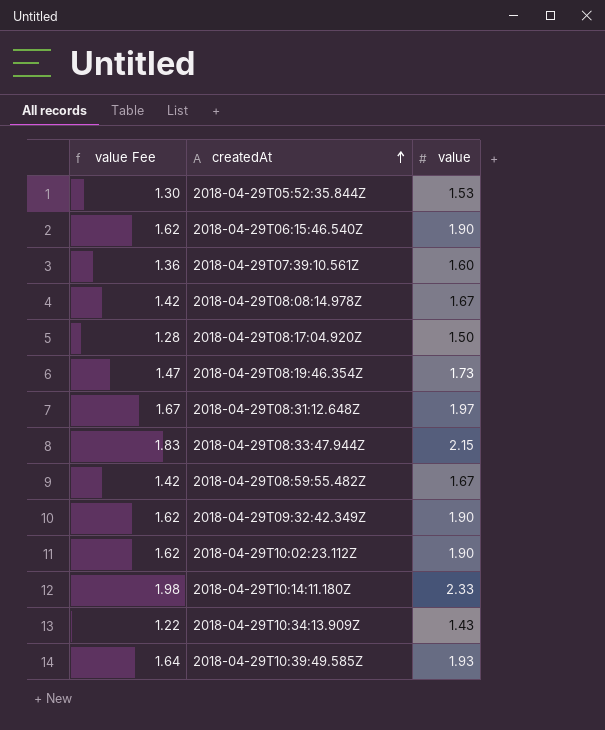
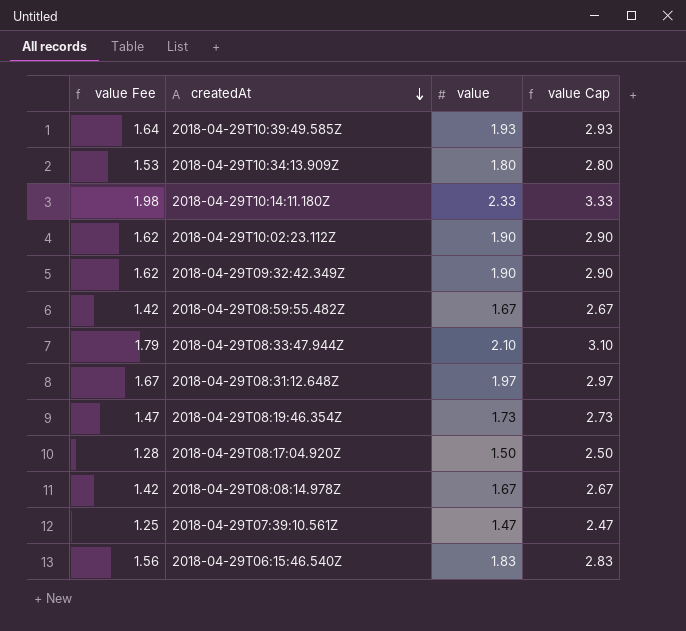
row order: createdAt ascending -> createdAt descending
column value Cap | formula: none -> [value] + 1
row 2018-04-29T05:52:35.844Z: 1.30 | 1.53 -> none
2018-04-29T10:34:13.909Z | value Fee: 1.22 -> 1.53
2018-04-29T10:34:13.909Z | value: 1.43 -> 1.80
2018-04-29T08:33:47.944Z | value Fee: 1.83 -> 1.79
2018-04-29T08:33:47.944Z | value: 2.15 -> 2.10
2018-04-29T07:39:10.561Z | value Fee: 1.36 -> 1.25
2018-04-29T07:39:10.561Z | value: 1.60 -> 1.47
2018-04-29T06:15:46.540Z | value Fee: 1.62 -> 1.56
2018-04-29T06:15:46.540Z | value: 1.90 -> 1.83

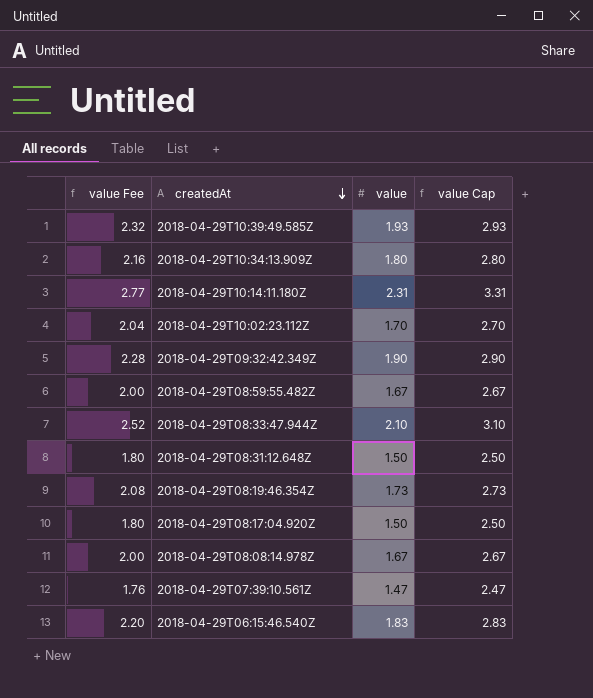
column value Fee | formula: [value] * 0.85 -> [value] * 1.2
2018-04-29T10:14:11.180Z | value: 2.33 -> 2.31
2018-04-29T10:14:11.180Z | value Cap: 3.33 -> 3.31
2018-04-29T10:02:23.112Z | value: 1.90 -> 1.70
2018-04-29T10:02:23.112Z | value Cap: 2.90 -> 2.70
2018-04-29T08:31:12.648Z | value: 1.97 -> 1.50
2018-04-29T08:31:12.648Z | value Cap: 2.97 -> 2.50

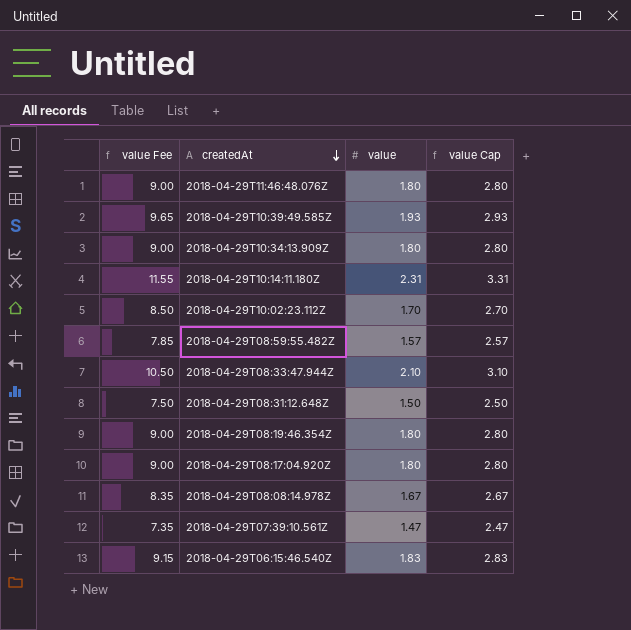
column value Fee | formula: [value] * 1.2 -> [value] * 5
row 2018-04-29T09:32:42.349Z: 2.28 | 1.90 | 2.90 -> none
row 2018-04-29T11:46:48.076Z: none -> 9.00 | 1.80 | 2.80
2018-04-29T08:59:55.482Z | value: 1.67 -> 1.57
2018-04-29T08:59:55.482Z | value Cap: 2.67 -> 2.57
2018-04-29T08:19:46.354Z | value: 1.73 -> 1.80
2018-04-29T08:19:46.354Z | value Cap: 2.73 -> 2.80
2018-04-29T08:17:04.920Z | value: 1.50 -> 1.80
2018-04-29T08:17:04.920Z | value Cap: 2.50 -> 2.80

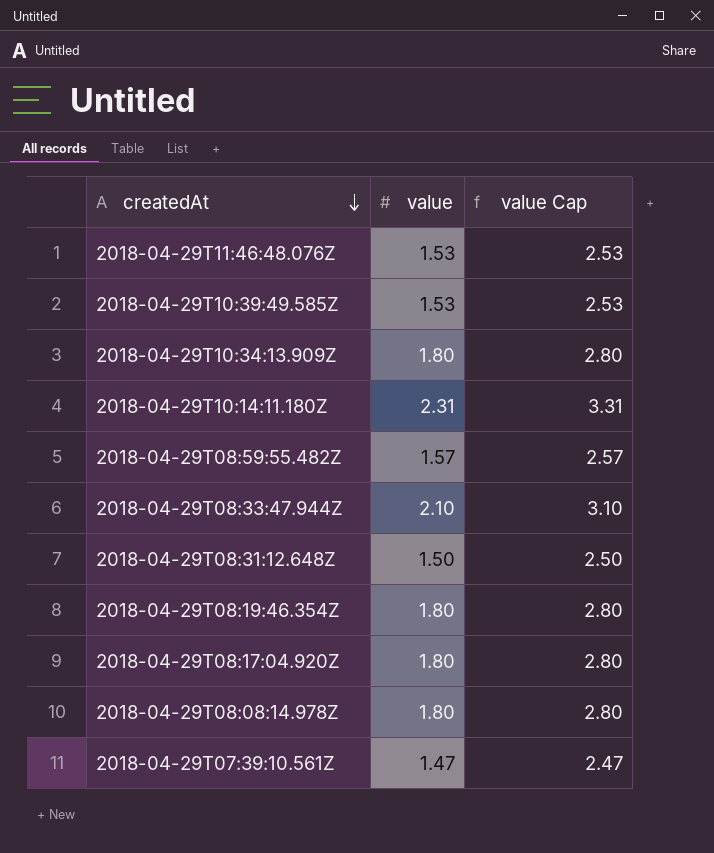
column value Fee | formula: [value] * 5 -> none
row 2018-04-29T10:02:23.112Z: 8.50 | 1.70 | 2.70 -> none
row 2018-04-29T06:15:46.540Z: 9.15 | 1.83 | 2.83 -> none
2018-04-29T11:46:48.076Z | value: 1.80 -> 1.53
2018-04-29T11:46:48.076Z | value Cap: 2.80 -> 2.53
2018-04-29T10:39:49.585Z | value: 1.93 -> 1.53
2018-04-29T10:39:49.585Z | value Cap: 2.93 -> 2.53
2018-04-29T08:08:14.978Z | value: 1.67 -> 1.80
2018-04-29T08:08:14.978Z | value Cap: 2.67 -> 2.80

